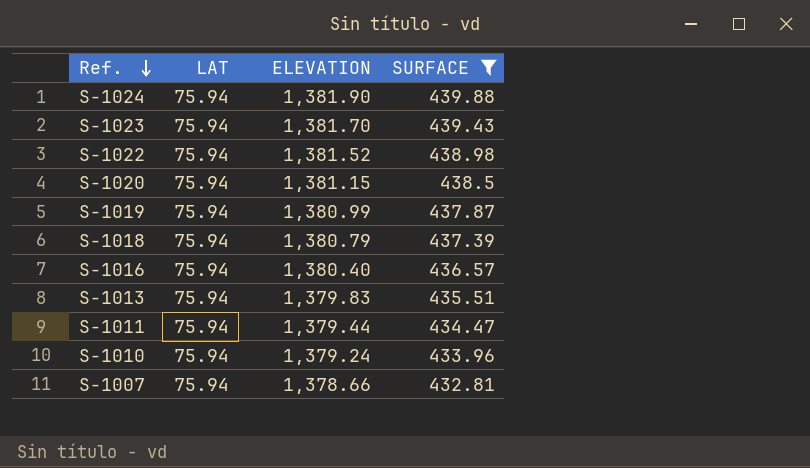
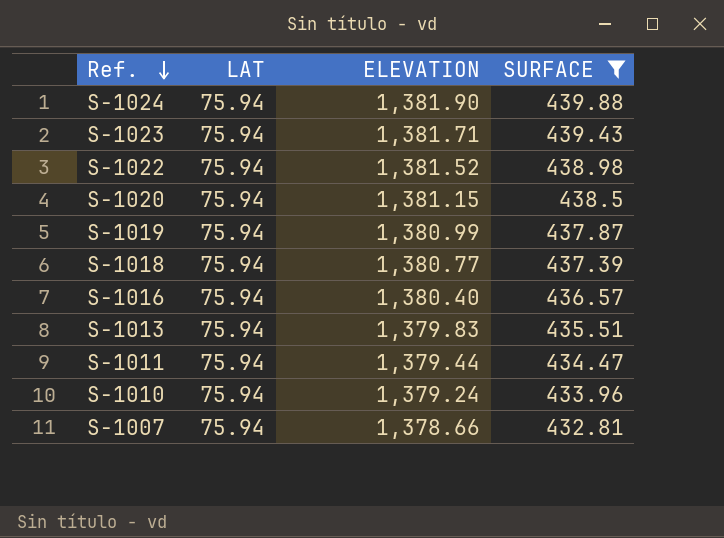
S-1023 | ELEVATION: 1,381.70 -> 1,381.71
S-1018 | ELEVATION: 1,380.79 -> 1,380.77

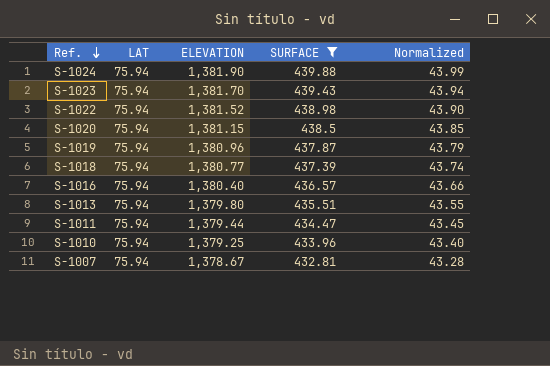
column Normalized | formula: none -> [SURFACE] * 0.1
S-1023 | ELEVATION: 1,381.71 -> 1,381.70
S-1019 | ELEVATION: 1,380.99 -> 1,380.96
S-1013 | ELEVATION: 1,379.83 -> 1,379.80
S-1010 | ELEVATION: 1,379.24 -> 1,379.25
S-1007 | ELEVATION: 1,378.66 -> 1,378.67

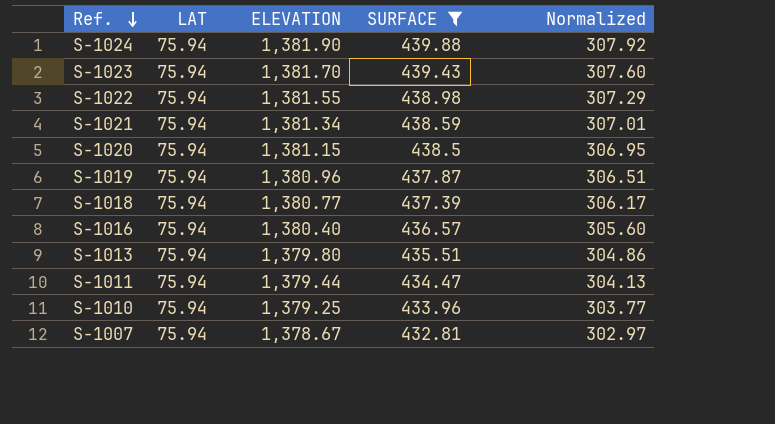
column Normalized | formula: [SURFACE] * 0.1 -> [SURFACE] * 0.7
S-1022 | ELEVATION: 1,381.52 -> 1,381.55
row S-1021: none -> 75.94 | 1,381.34 | 438.59 | 307.01

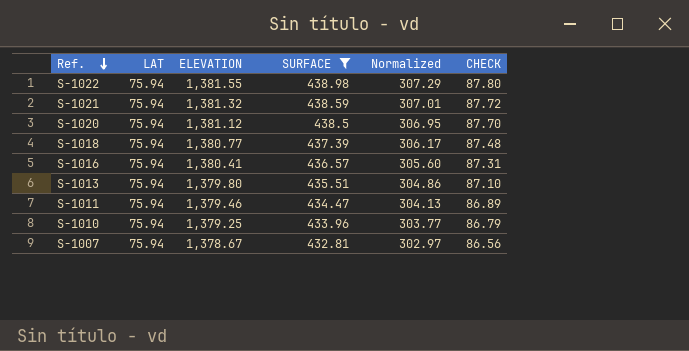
column CHECK | formula: none -> [SURFACE] * 0.2
row S-1024: 75.94 | 1,381.90 | 439.88 | 307.92 -> none
row S-1023: 75.94 | 1,381.70 | 439.43 | 307.60 -> none
row S-1019: 75.94 | 1,380.96 | 437.87 | 306.51 -> none
S-1021 | ELEVATION: 1,381.34 -> 1,381.32
S-1020 | ELEVATION: 1,381.15 -> 1,381.12
S-1016 | ELEVATION: 1,380.40 -> 1,380.41
S-1011 | ELEVATION: 1,379.44 -> 1,379.46

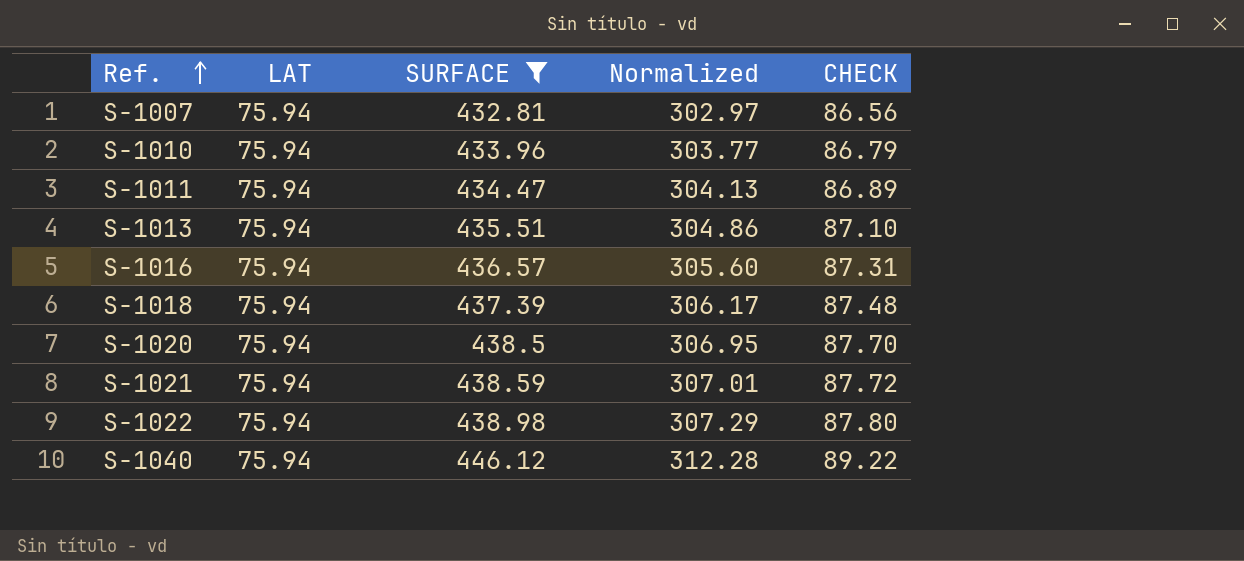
row order: Ref. descending -> Ref. ascending
column ELEVATION | position: 3 -> none
row S-1040: none -> 75.94 | 446.12 | 312.28 | 89.22

